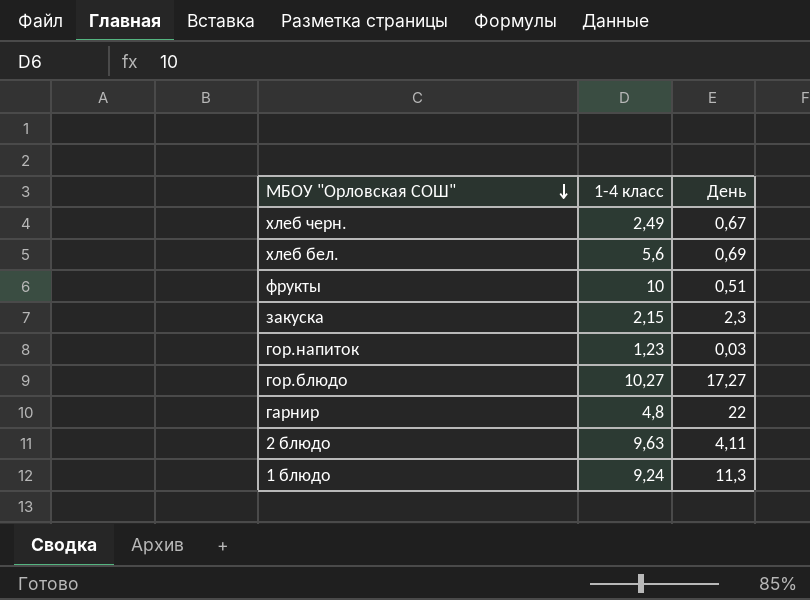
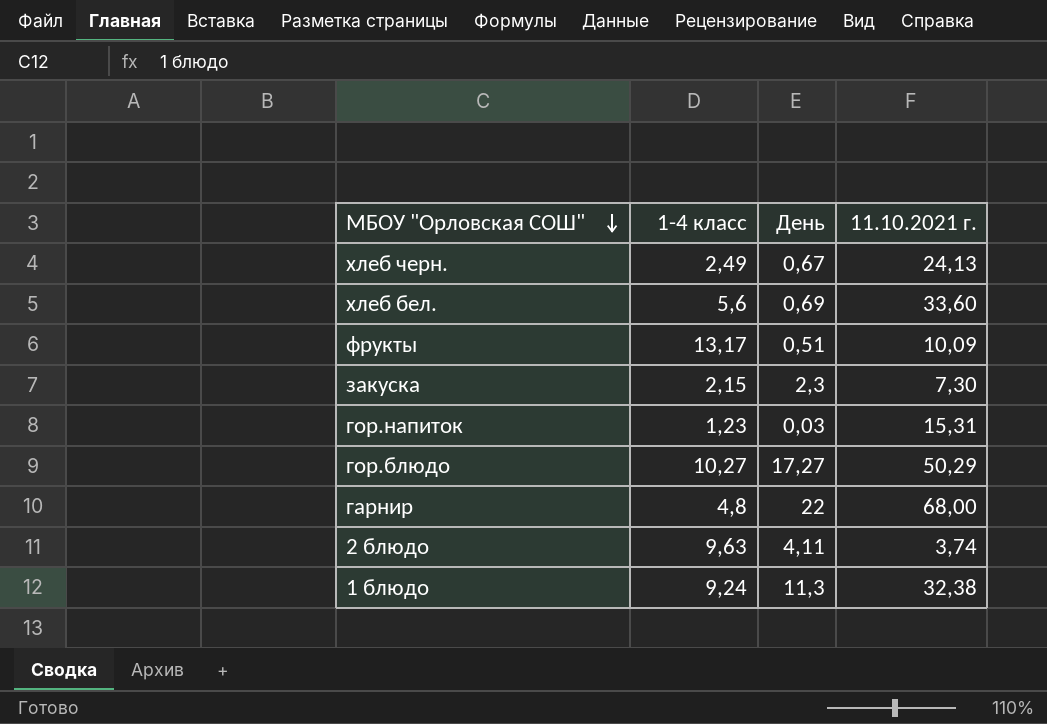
column 11.10.2021 г. | position: none -> 4
фрукты | 1-4 класс: 10 -> 13,17

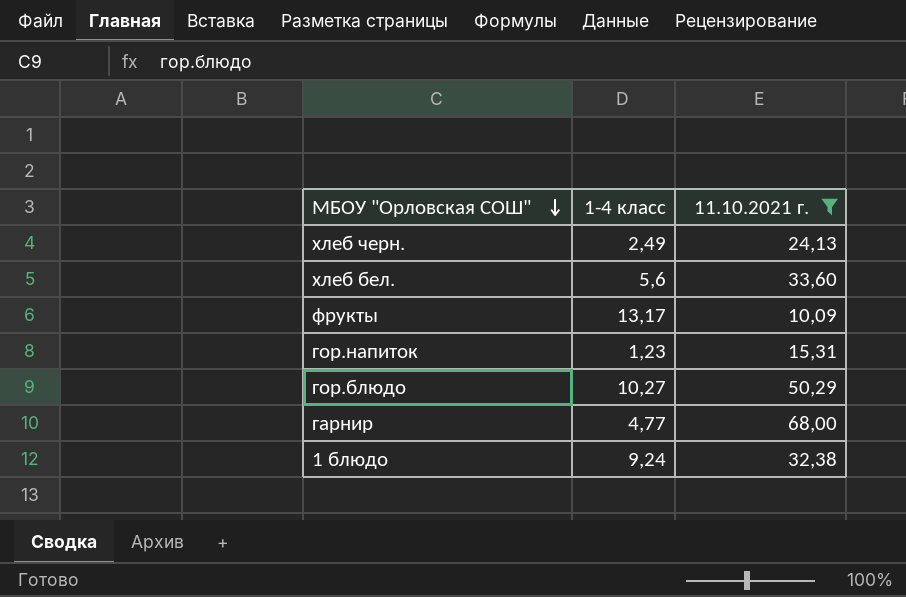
filter: none -> 11.10.2021 г. >= 10,09
column День | position: 3 -> none
гарнир | 1-4 класс: 4,8 -> 4,77

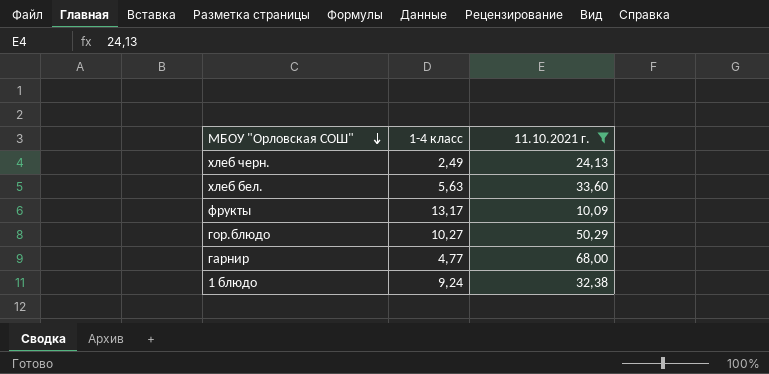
row гор.напиток: 1,23 | 15,31 -> none
хлеб бел. | 1-4 класс: 5,6 -> 5,63

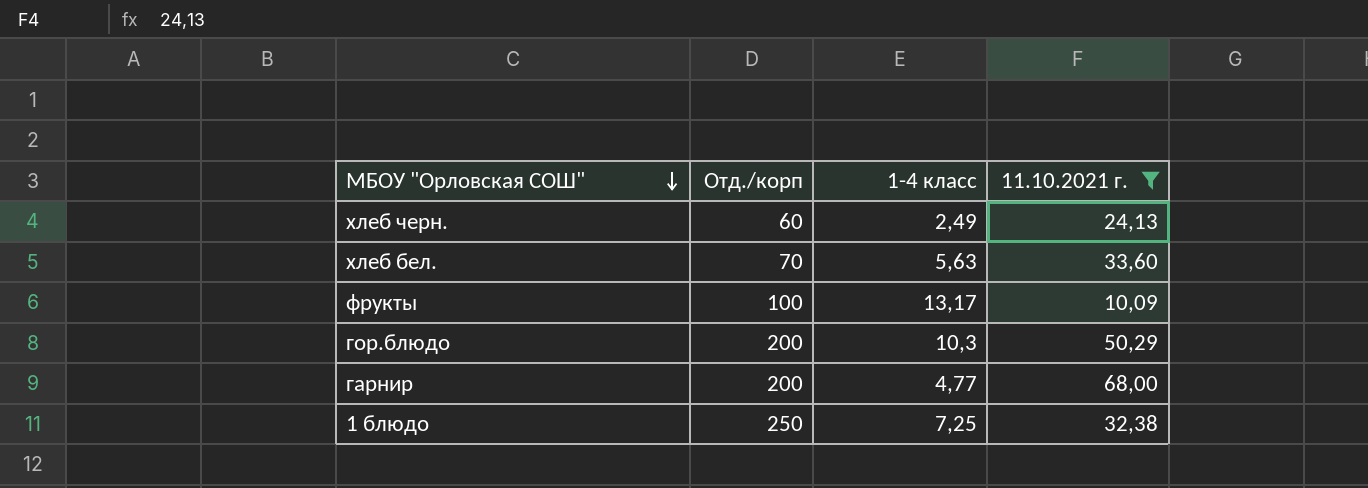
column Отд./корп | position: none -> 2
гор.блюдо | 1-4 класс: 10,27 -> 10,3
1 блюдо | 1-4 класс: 9,24 -> 7,25

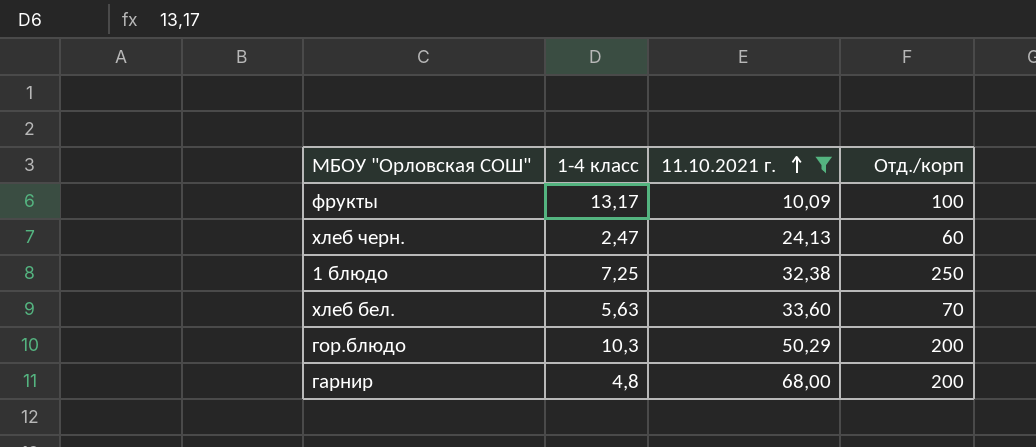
row order: МБОУ "Орловская СОШ" descending -> 11.10.2021 г. ascending
column Отд./корп | position: 2 -> 4
хлеб черн. | 1-4 класс: 2,49 -> 2,47
гарнир | 1-4 класс: 4,77 -> 4,8

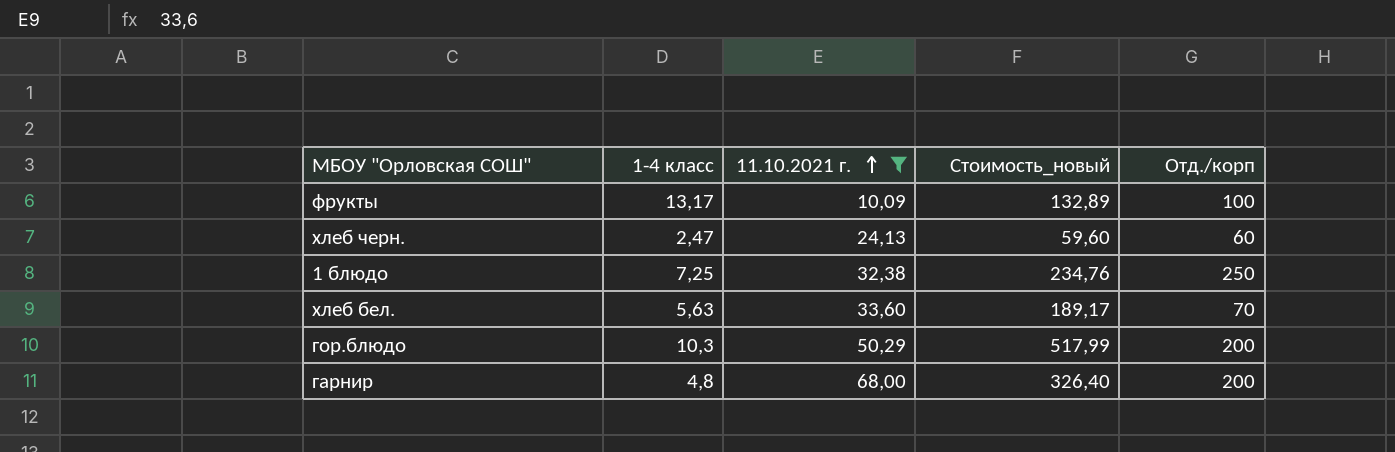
column Стоимость_новый | formula: none -> [1-4 класс] * [11.10.2021 г.]

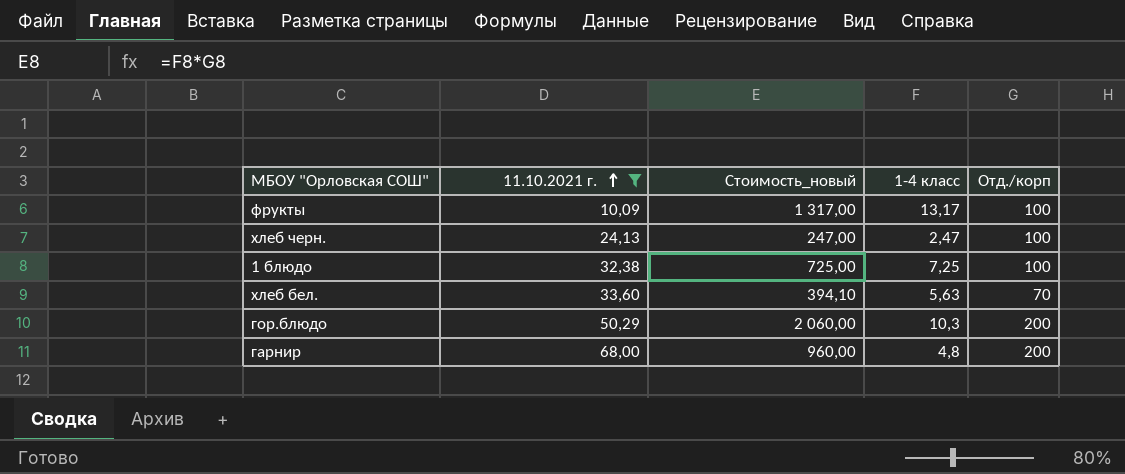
column Стоимость_новый | formula: [1-4 класс] * [11.10.2021 г.] -> [1-4 класс] * [Отд./корп]
column 1-4 класс | position: 2 -> 4
хлеб черн. | Отд./корп: 60 -> 100
1 блюдо | Отд./корп: 250 -> 100

